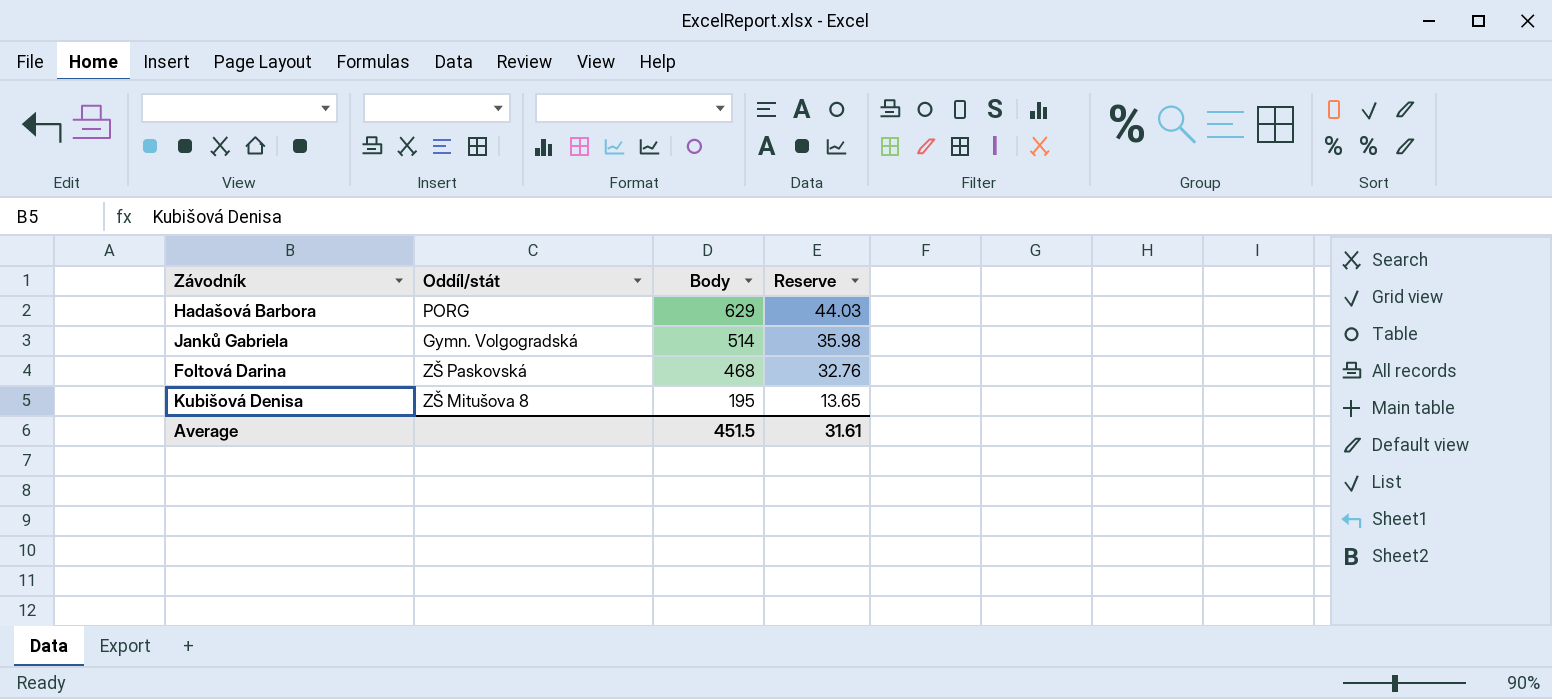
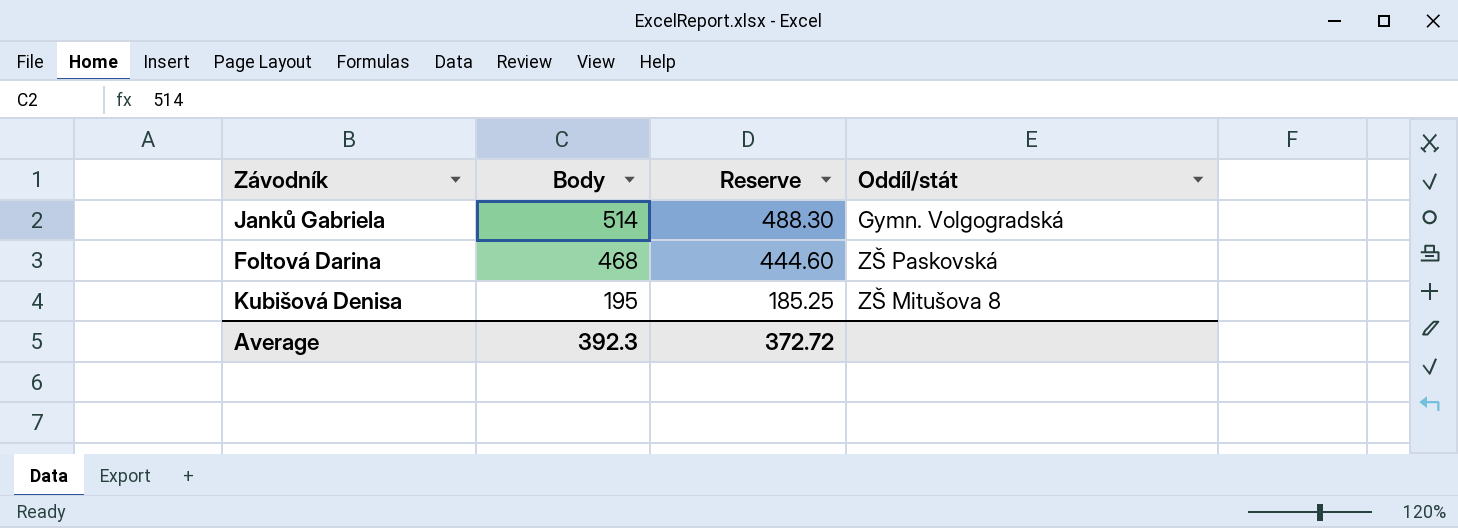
column Reserve | formula: [Body] * 0.07 -> [Body] * 0.95
column Oddíl/stát | position: 2 -> 4
row Hadašová Barbora: PORG | 629 | 44.03 -> none
Average | Body: 451.5 -> 392.3
Average | Reserve: 31.61 -> 372.72

